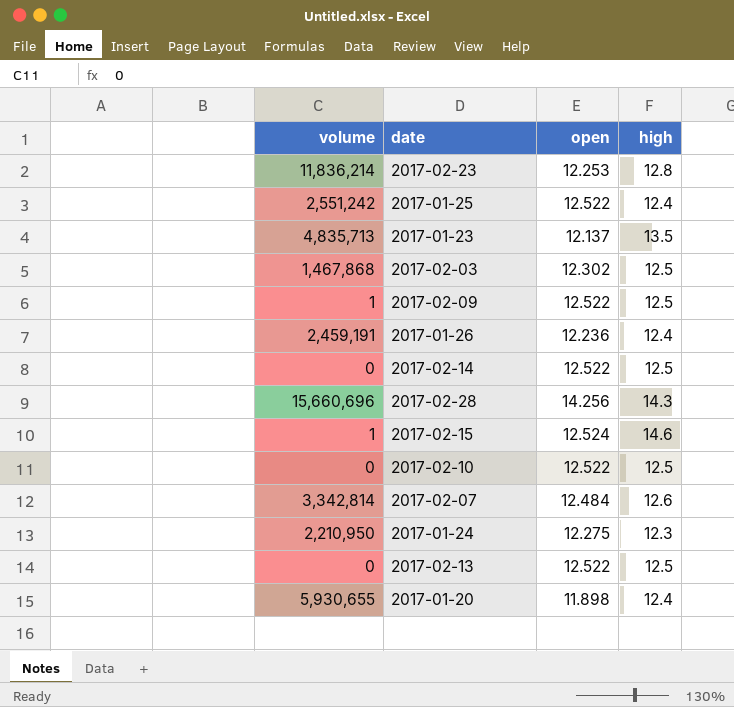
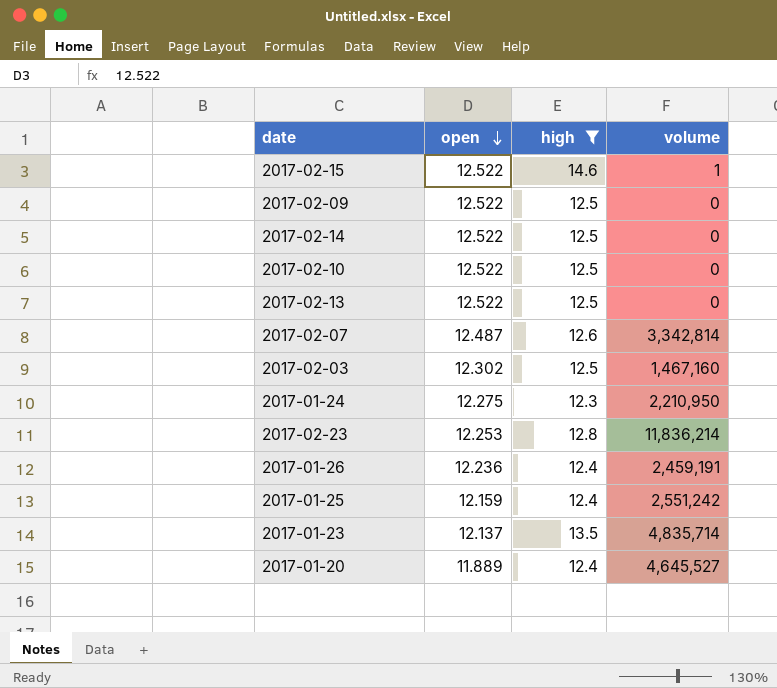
filter: none -> high != 14.3
row order: none -> open descending
column volume | position: 1 -> 4
2017-02-15 | open: 12.524 -> 12.522
2017-02-09 | volume: 1 -> 0
2017-02-07 | open: 12.484 -> 12.487
2017-02-03 | volume: 1,467,868 -> 1,467,160
2017-01-25 | open: 12.522 -> 12.159
2017-01-23 | volume: 4,835,713 -> 4,835,714
2017-01-20 | open: 11.898 -> 11.889
2017-01-20 | volume: 5,930,655 -> 4,645,527

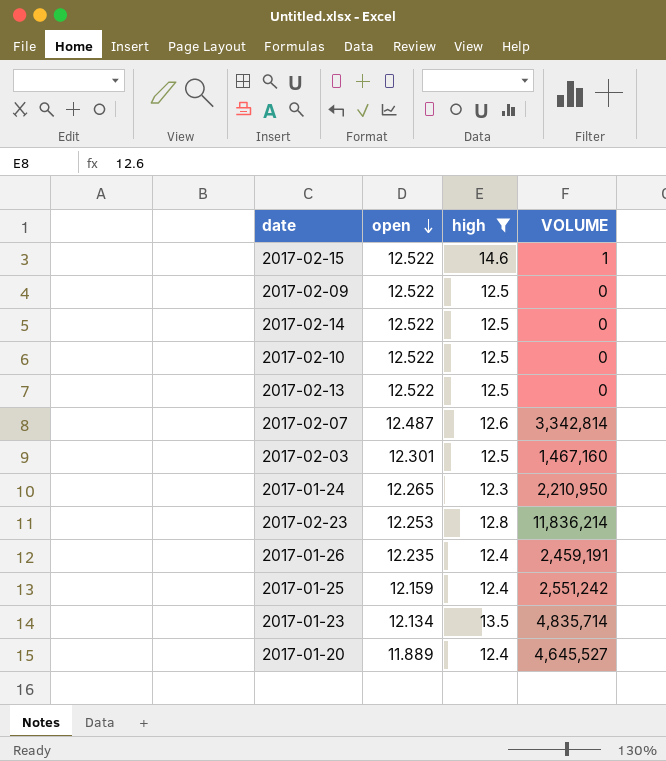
column name: volume -> VOLUME
2017-02-03 | open: 12.302 -> 12.301
2017-01-24 | open: 12.275 -> 12.265
2017-01-26 | open: 12.236 -> 12.235
2017-01-23 | open: 12.137 -> 12.134

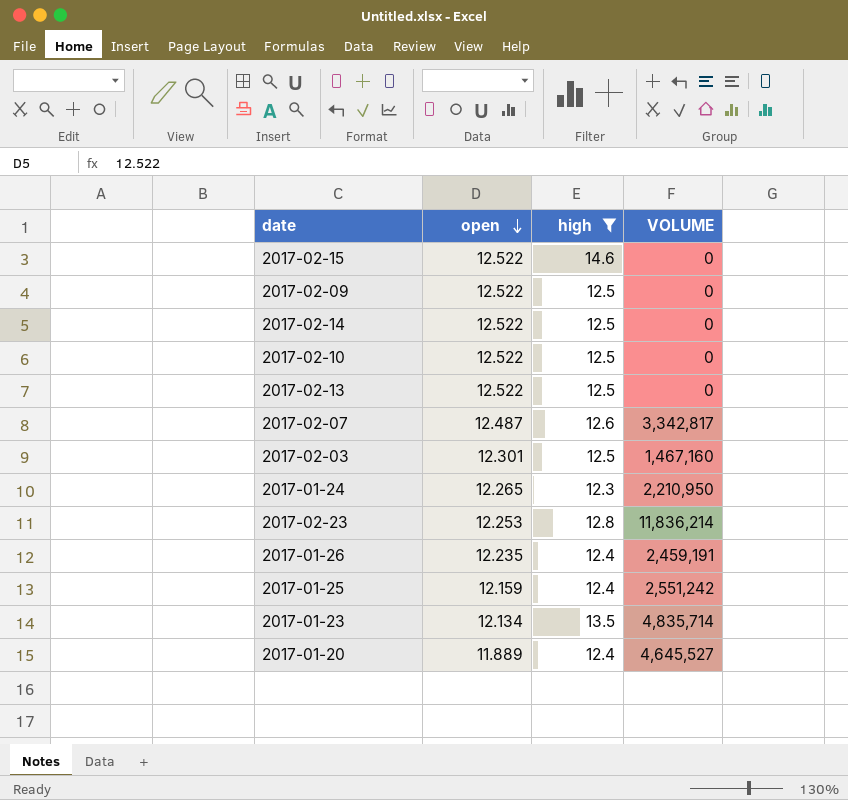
2017-02-15 | VOLUME: 1 -> 0
2017-02-07 | VOLUME: 3,342,814 -> 3,342,817

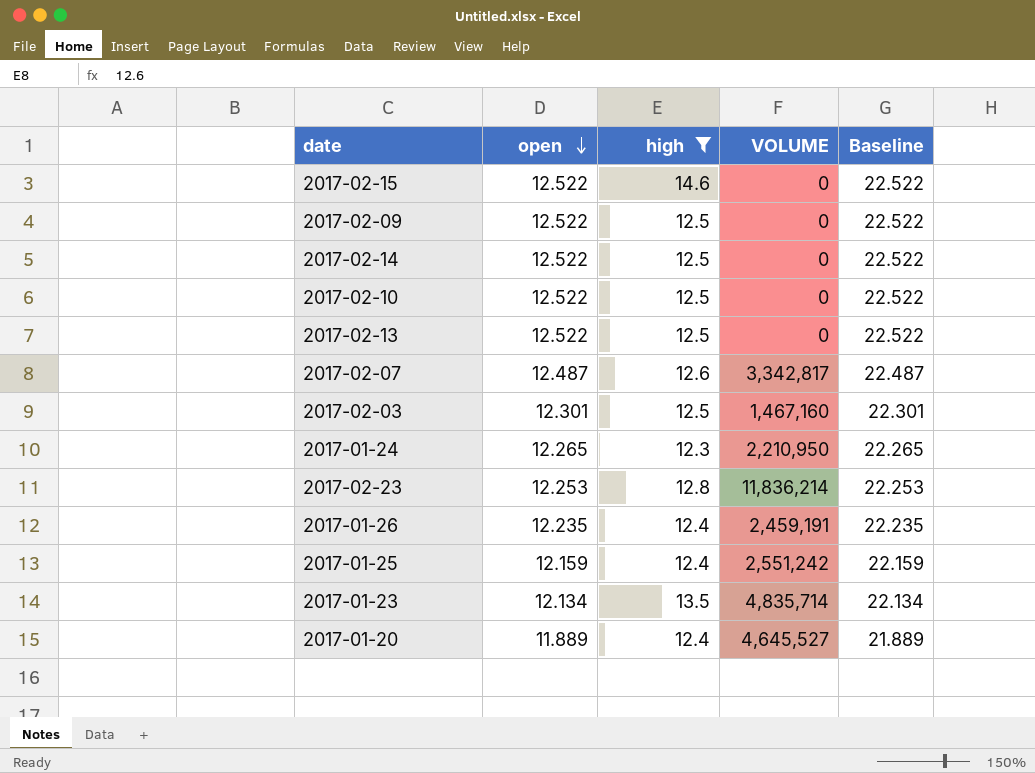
column Baseline | formula: none -> [open] + 10

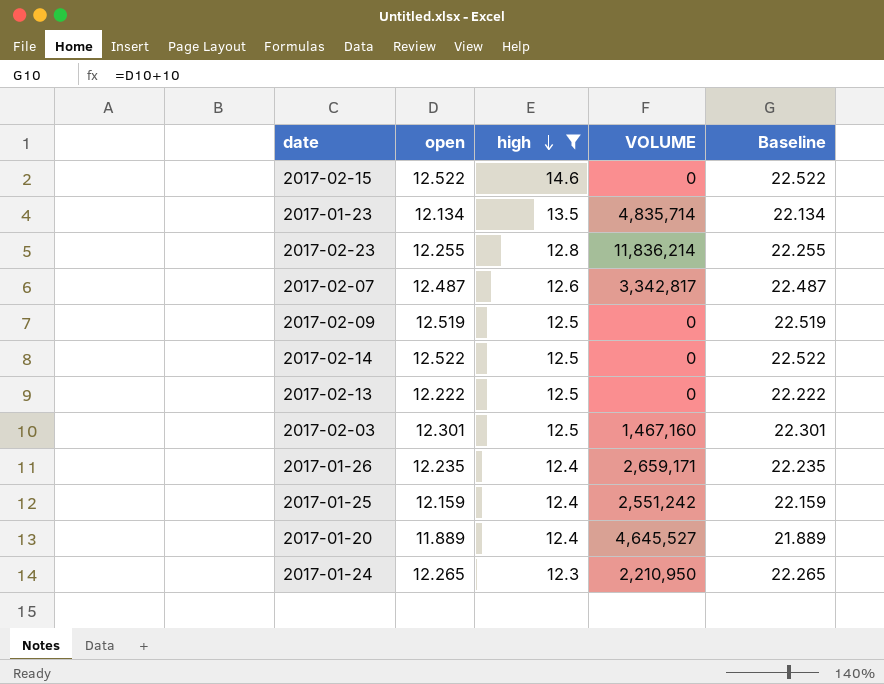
row order: open descending -> high descending
row 2017-02-10: 12.522 | 12.5 | 0 | 22.522 -> none
2017-02-23 | open: 12.253 -> 12.255
2017-02-23 | Baseline: 22.253 -> 22.255
2017-02-09 | open: 12.522 -> 12.519
2017-02-09 | Baseline: 22.522 -> 22.519
2017-02-13 | open: 12.522 -> 12.222
2017-02-13 | Baseline: 22.522 -> 22.222
2017-01-26 | VOLUME: 2,459,191 -> 2,659,171

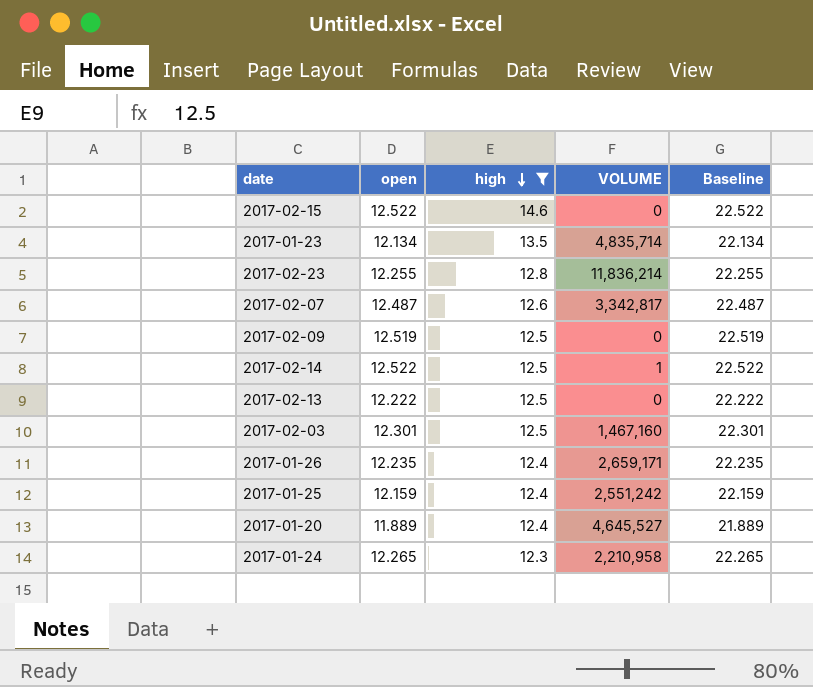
2017-02-14 | VOLUME: 0 -> 1
2017-01-24 | VOLUME: 2,210,950 -> 2,210,958

